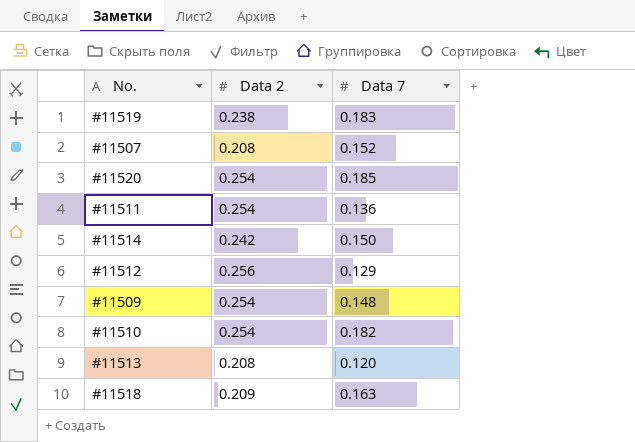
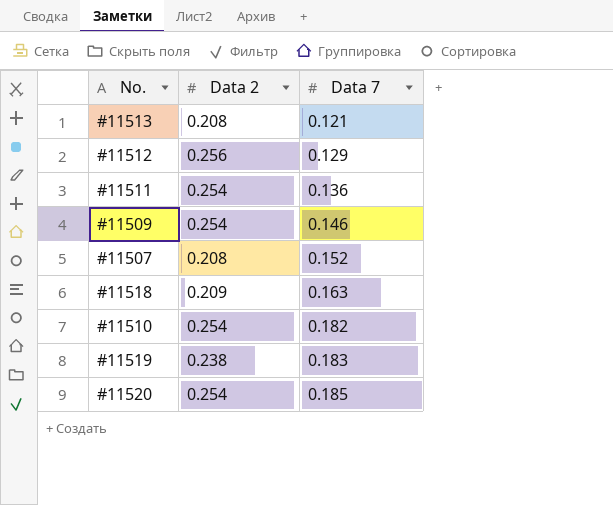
row order: none -> Data 7 ascending
row #11514: 0.242 | 0.150 -> none
#11513 | Data 7: 0.120 -> 0.121
#11509 | Data 7: 0.148 -> 0.146

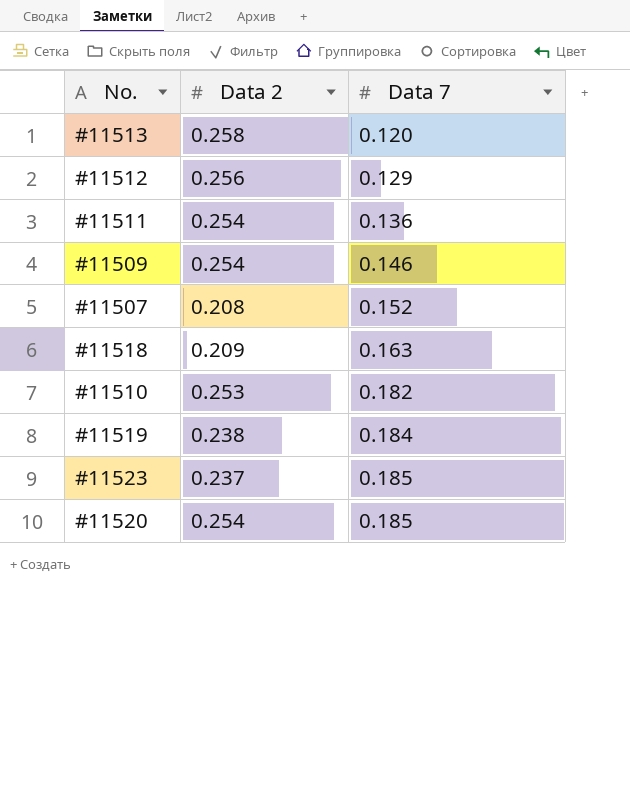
#11513 | Data 2: 0.208 -> 0.258
#11513 | Data 7: 0.121 -> 0.120
#11510 | Data 2: 0.254 -> 0.253
#11519 | Data 7: 0.183 -> 0.184
row #11523: none -> 0.237 | 0.185

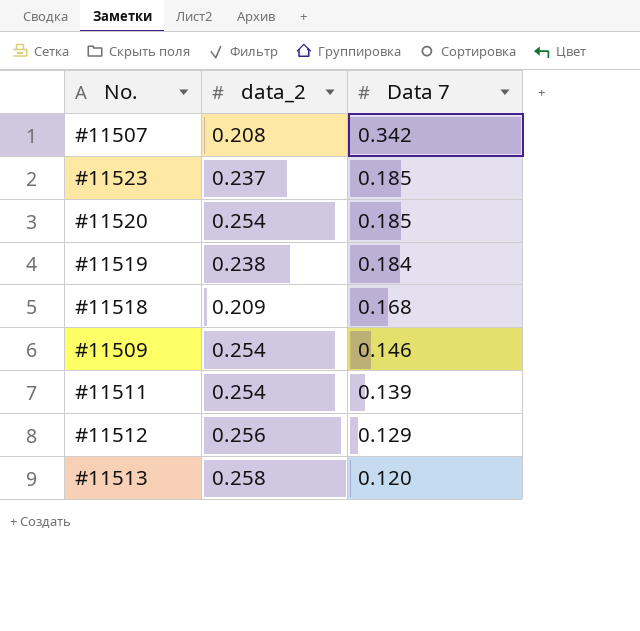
row order: Data 7 ascending -> Data 7 descending
column name: Data 2 -> data_2
row #11510: 0.253 | 0.182 -> none
#11507 | Data 7: 0.152 -> 0.342
#11518 | Data 7: 0.163 -> 0.168
#11511 | Data 7: 0.136 -> 0.139

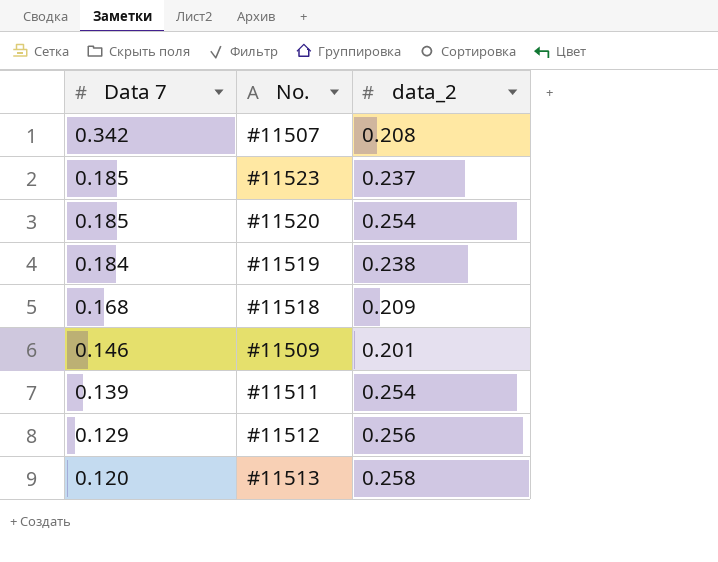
column Data 7 | position: 3 -> 1
#11509 | data_2: 0.254 -> 0.201

